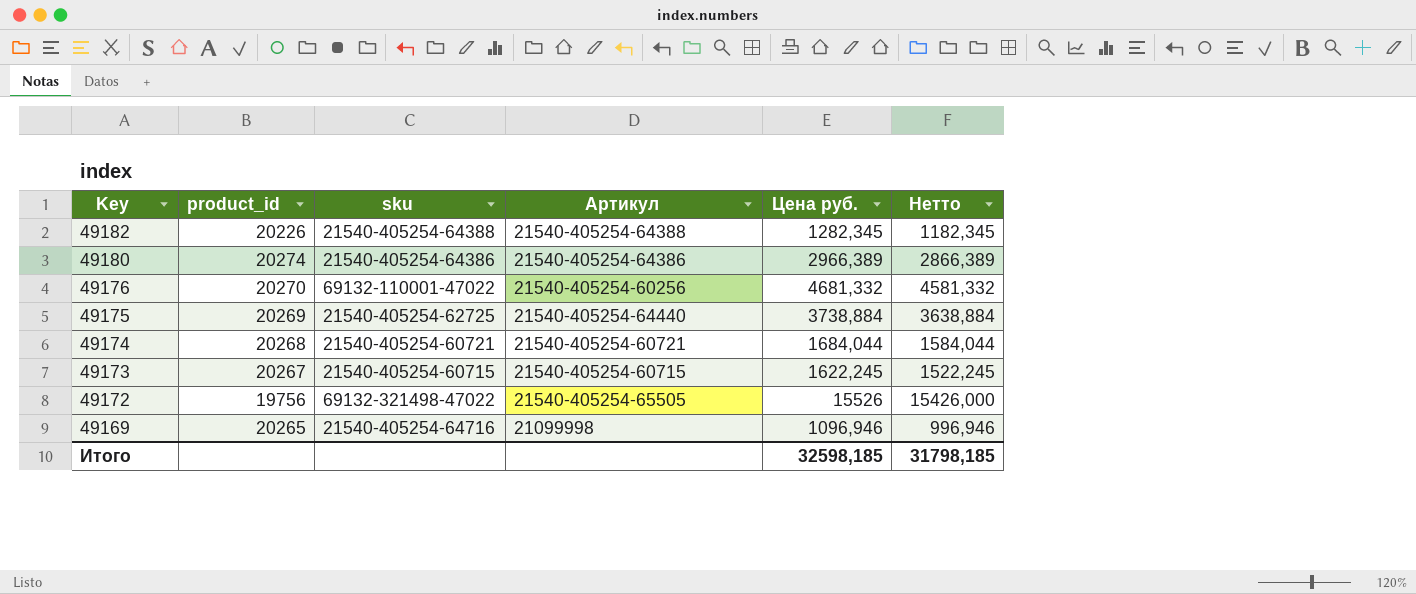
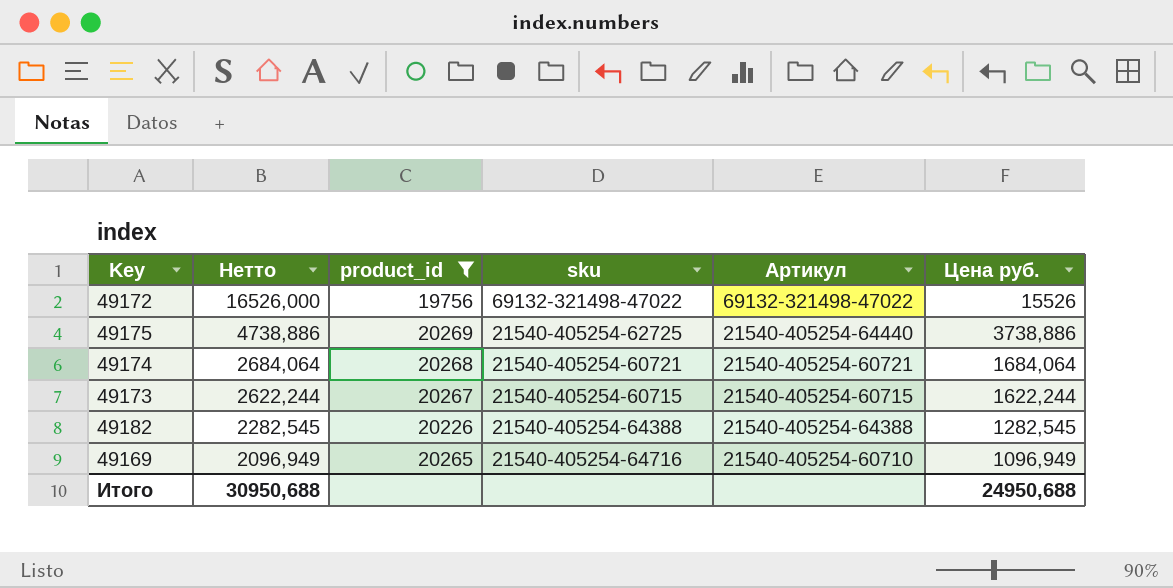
filter: none -> product_id <= 20269
row order: Key descending -> Нетто descending
column Нетто | formula: [Цена руб.] - 100 -> [Цена руб.] + 1000
column Нетто | position: 6 -> 2
49172 | Артикул: 21540-405254-65505 -> 69132-321498-47022
49175 | Цена руб.: 3738,884 -> 3738,886
49174 | Цена руб.: 1684,044 -> 1684,064
49173 | Цена руб.: 1622,245 -> 1622,244
49182 | Цена руб.: 1282,345 -> 1282,545
49169 | Артикул: 21099998 -> 21540-405254-60710
49169 | Цена руб.: 1096,946 -> 1096,949
Итого | Нетто: 31798,185 -> 30950,688
Итого | Цена руб.: 32598,185 -> 24950,688

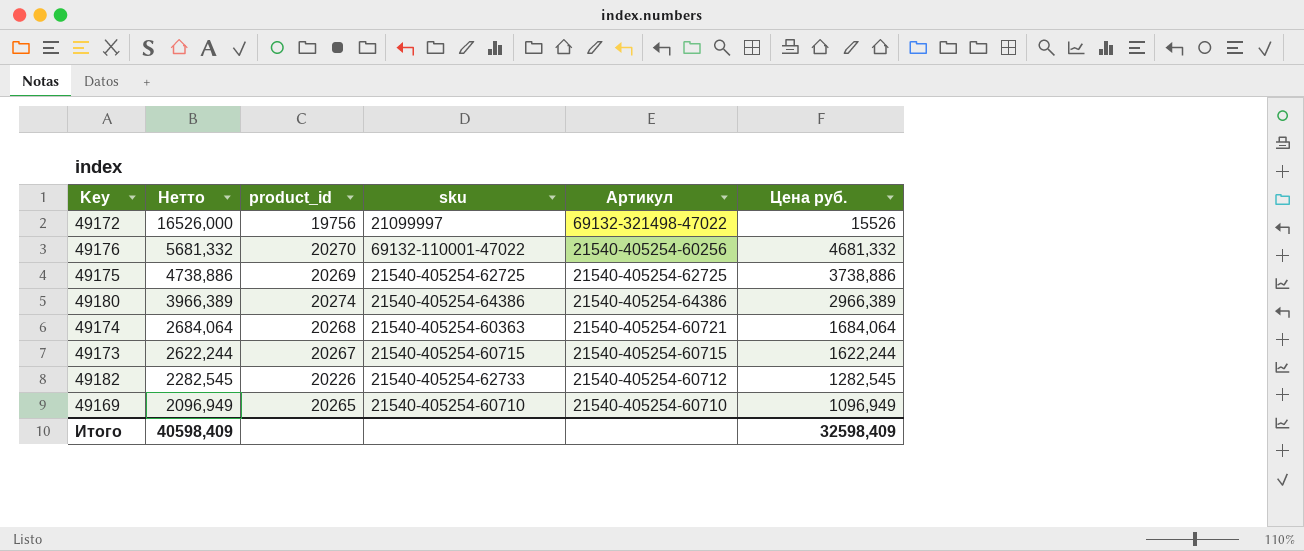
filter: product_id <= 20269 -> none
49172 | sku: 69132-321498-47022 -> 21099997
49175 | Артикул: 21540-405254-64440 -> 21540-405254-62725
49174 | sku: 21540-405254-60721 -> 21540-405254-60363
49182 | sku: 21540-405254-64388 -> 21540-405254-62733
49182 | Артикул: 21540-405254-64388 -> 21540-405254-60712
49169 | sku: 21540-405254-64716 -> 21540-405254-60710
Итого | Нетто: 30950,688 -> 40598,409
Итого | Цена руб.: 24950,688 -> 32598,409

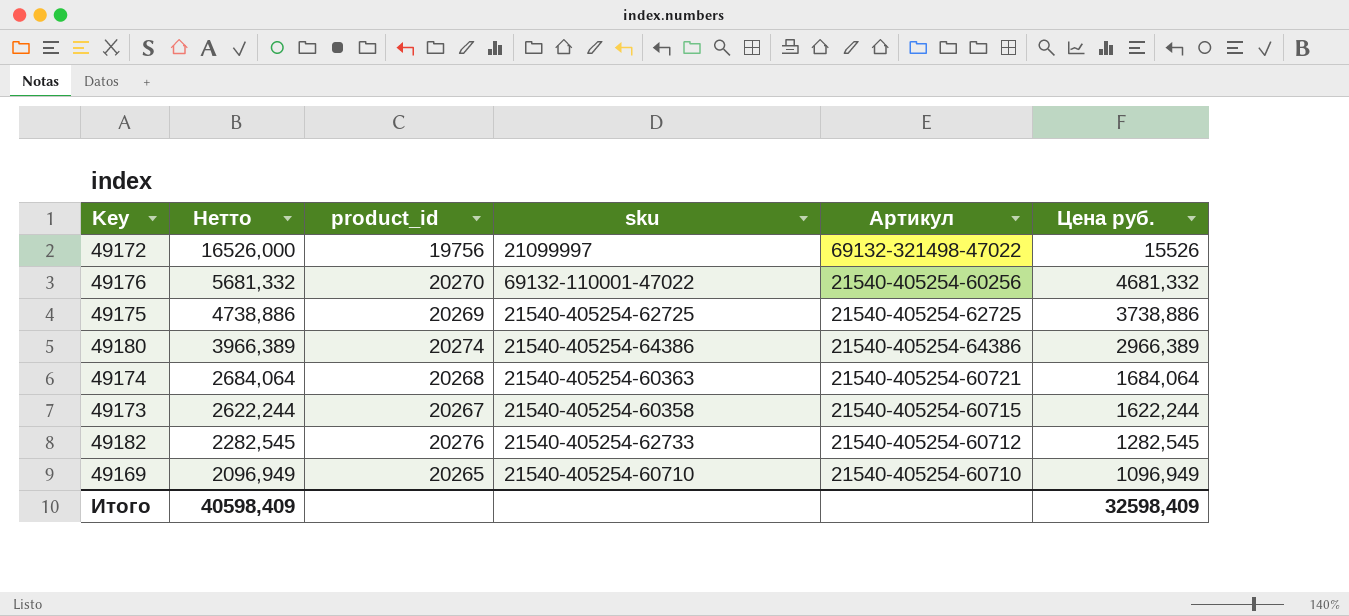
49173 | sku: 21540-405254-60715 -> 21540-405254-60358
49182 | product_id: 20226 -> 20276

